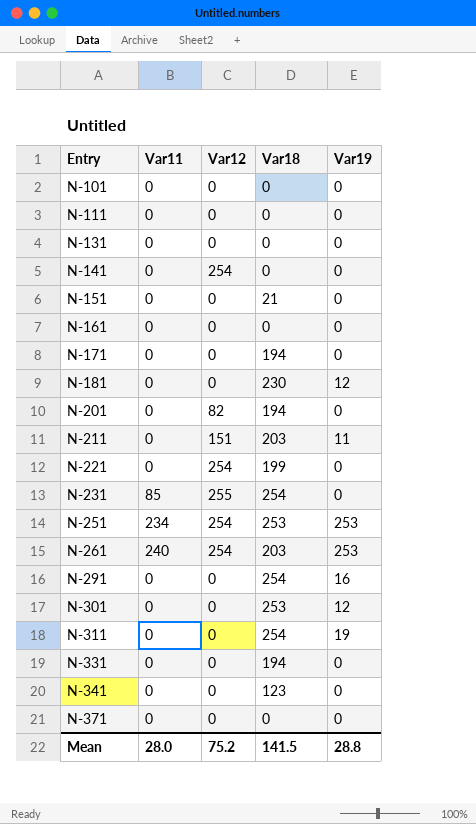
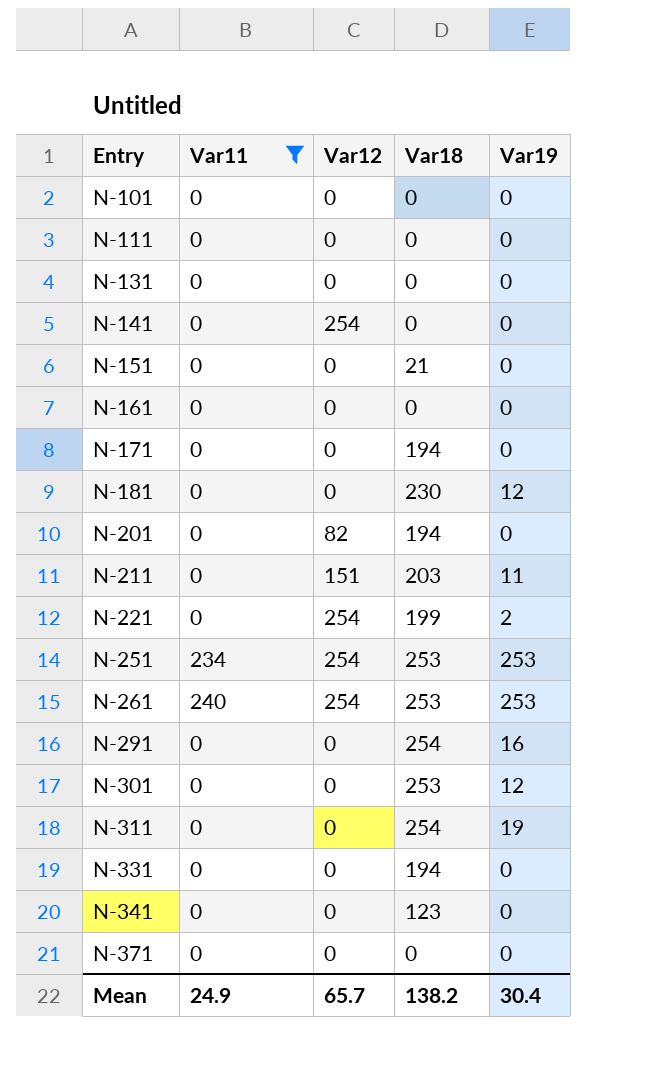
filter: none -> Var11 != 85
N-221 | Var19: 0 -> 2
N-261 | Var18: 203 -> 253
Mean | Var11: 28.0 -> 24.9
Mean | Var12: 75.2 -> 65.7
Mean | Var18: 141.5 -> 138.2
Mean | Var19: 28.8 -> 30.4

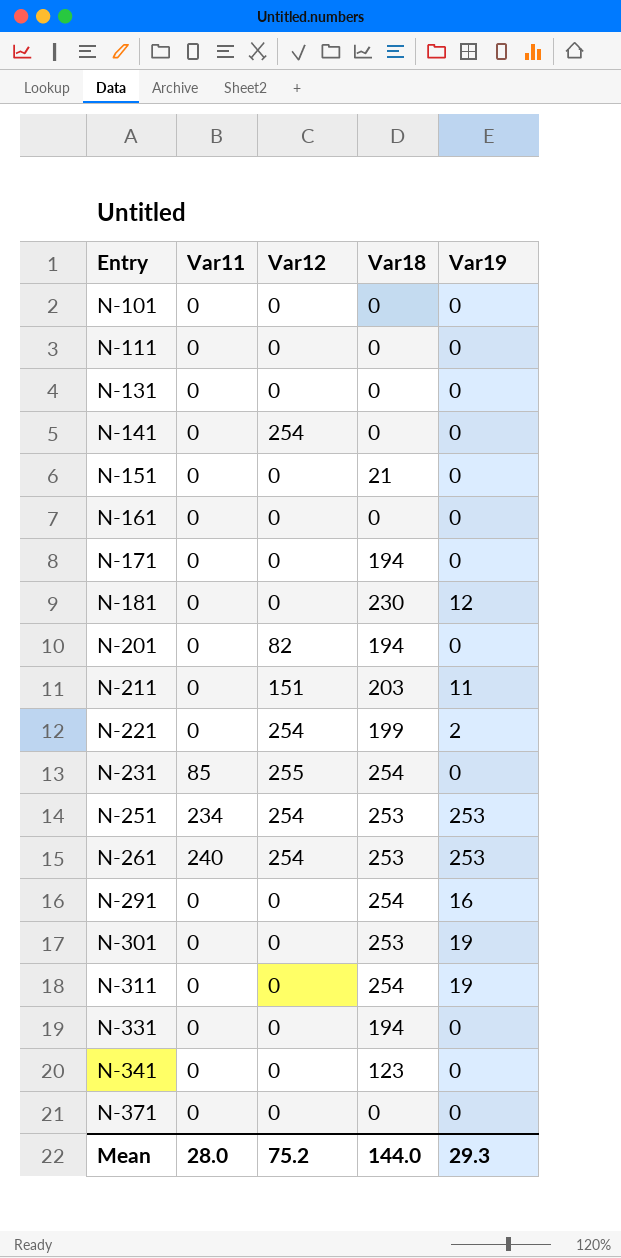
filter: Var11 != 85 -> none
N-301 | Var19: 12 -> 19
Mean | Var11: 24.9 -> 28.0
Mean | Var12: 65.7 -> 75.2
Mean | Var18: 138.2 -> 144.0
Mean | Var19: 30.4 -> 29.3

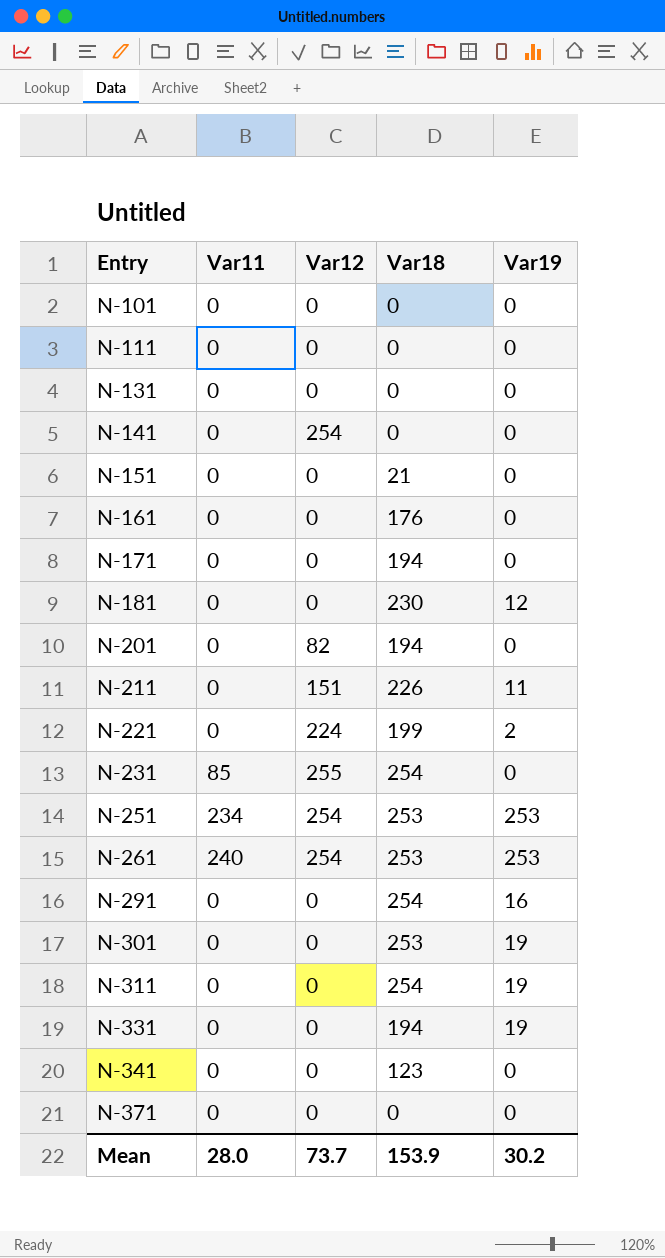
N-161 | Var18: 0 -> 176
N-211 | Var18: 203 -> 226
N-221 | Var12: 254 -> 224
N-331 | Var19: 0 -> 19
Mean | Var12: 75.2 -> 73.7
Mean | Var18: 144.0 -> 153.9
Mean | Var19: 29.3 -> 30.2

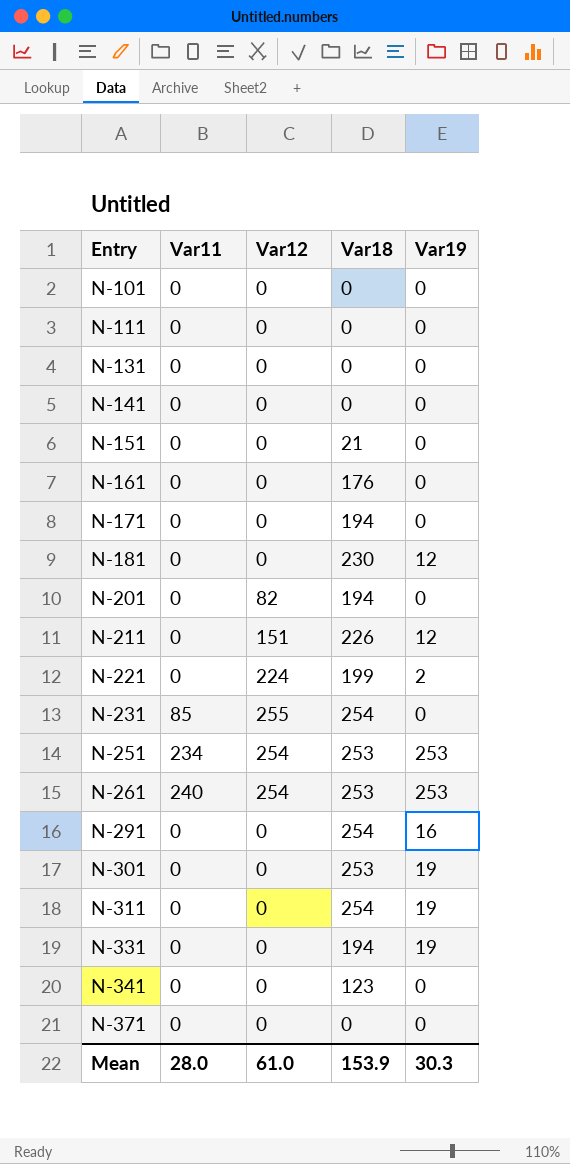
N-141 | Var12: 254 -> 0
N-211 | Var19: 11 -> 12
Mean | Var12: 73.7 -> 61.0
Mean | Var19: 30.2 -> 30.3

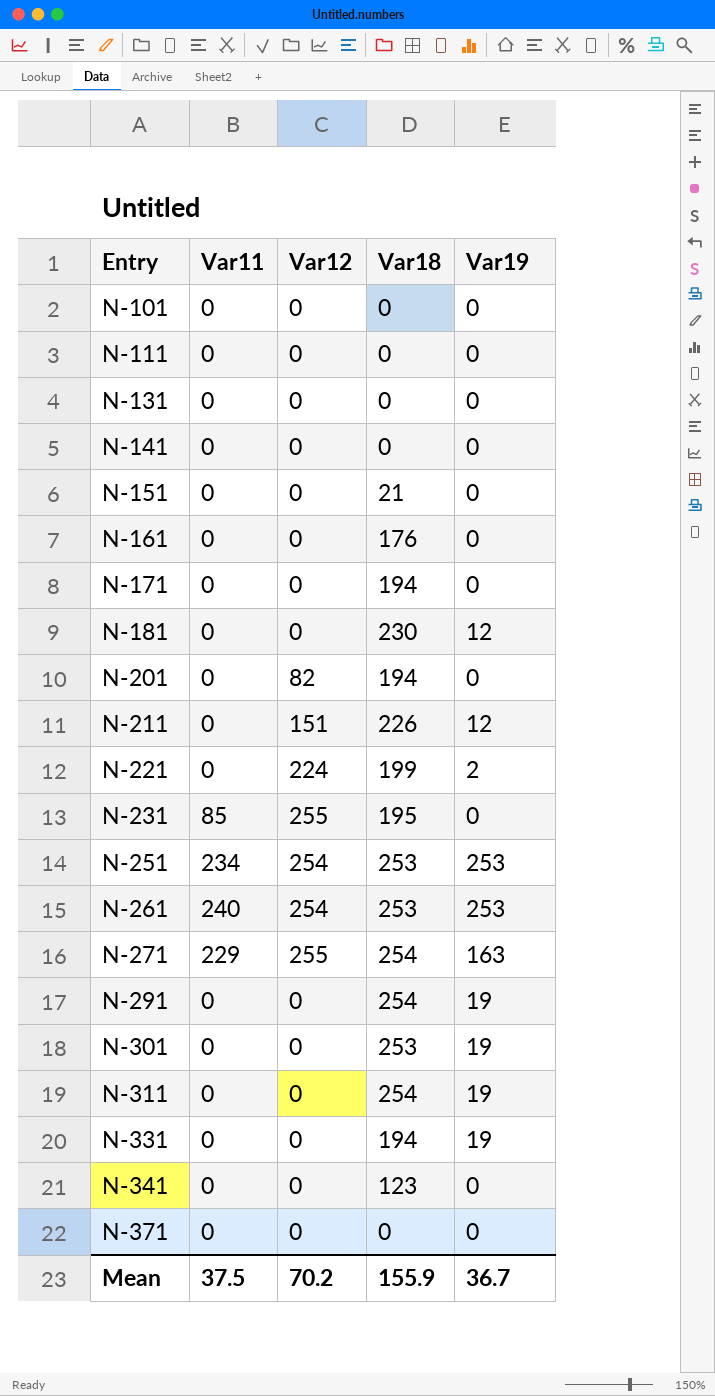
N-231 | Var18: 254 -> 195
row N-271: none -> 229 | 255 | 254 | 163
N-291 | Var19: 16 -> 19
Mean | Var11: 28.0 -> 37.5
Mean | Var12: 61.0 -> 70.2
Mean | Var18: 153.9 -> 155.9
Mean | Var19: 30.3 -> 36.7

